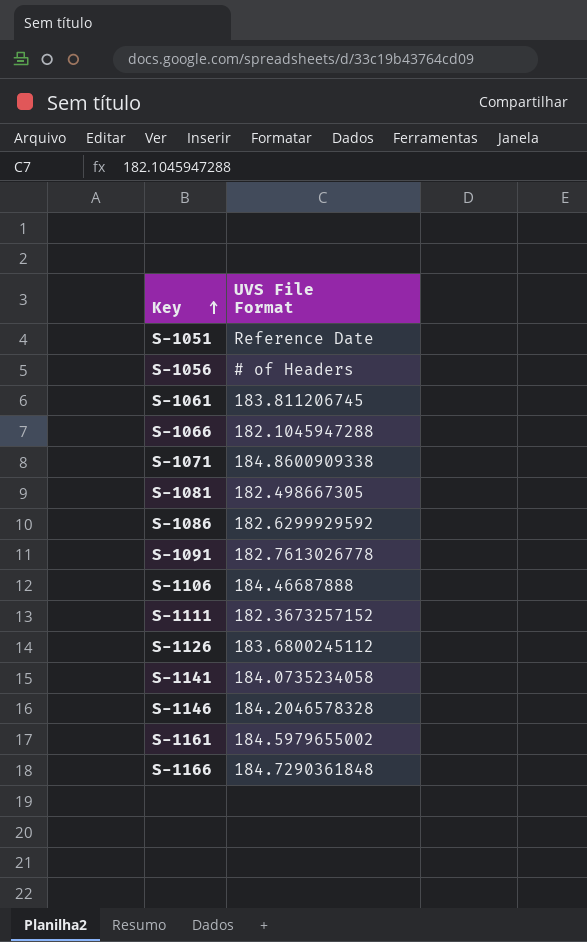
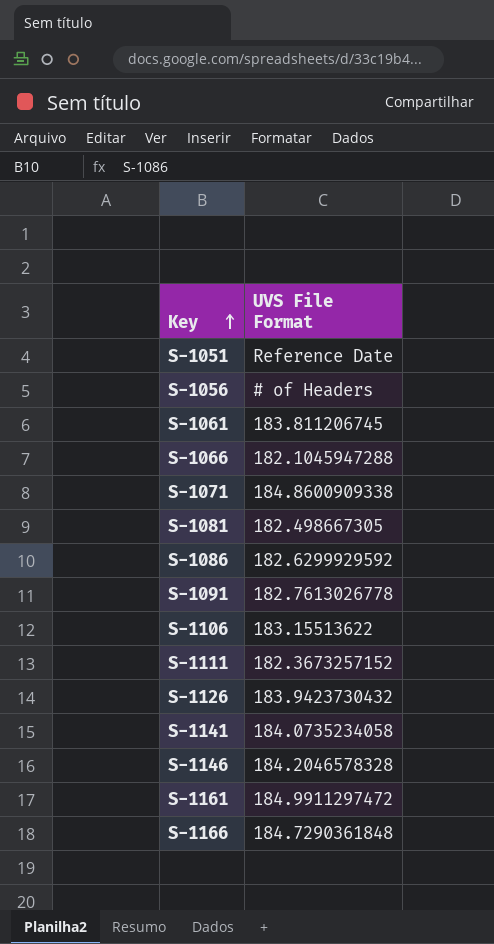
S-1106 | UVS File Format: 184.46687888 -> 183.15513622
S-1126 | UVS File Format: 183.6800245112 -> 183.9423730432
S-1161 | UVS File Format: 184.5979655002 -> 184.9911297472

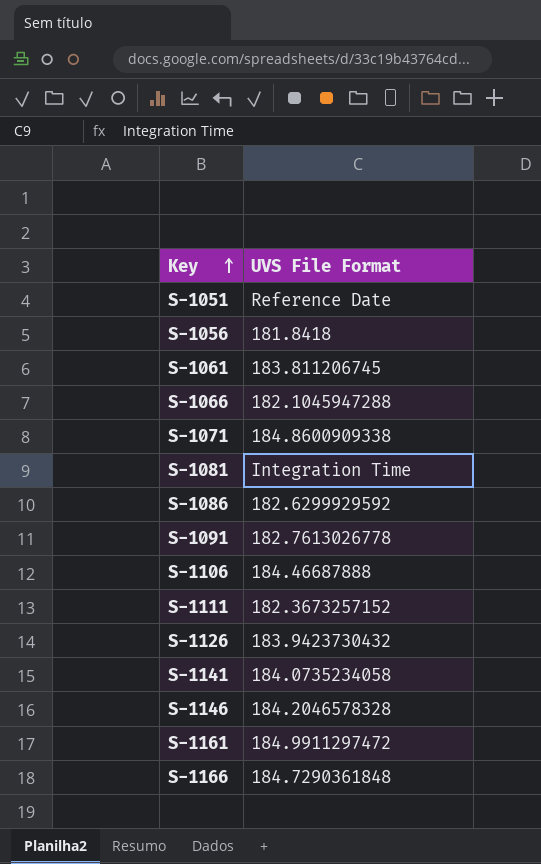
S-1056 | UVS File Format: # of Headers -> 181.8418
S-1081 | UVS File Format: 182.498667305 -> Integration Time
S-1106 | UVS File Format: 183.15513622 -> 184.46687888

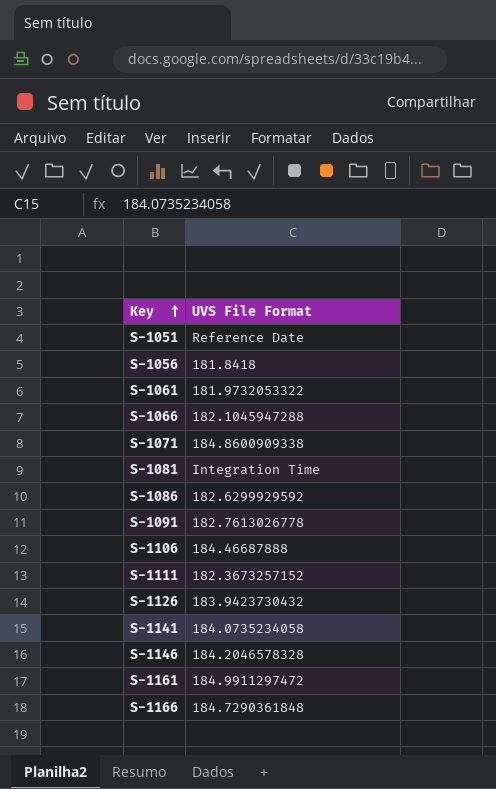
S-1061 | UVS File Format: 183.811206745 -> 181.9732053322

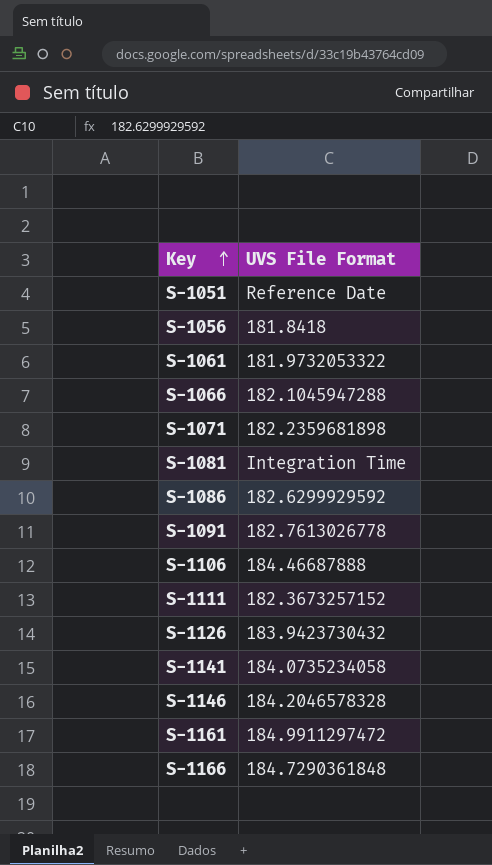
S-1071 | UVS File Format: 184.8600909338 -> 182.2359681898

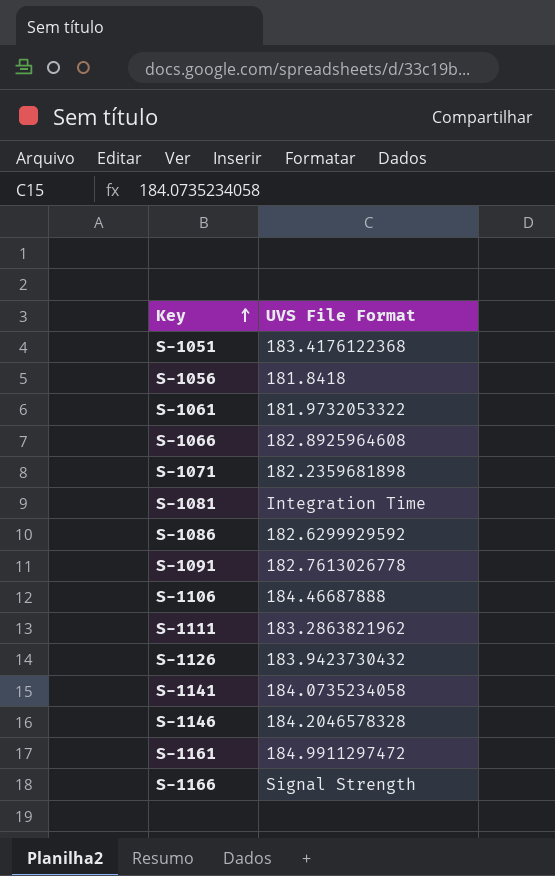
S-1051 | UVS File Format: Reference Date -> 183.4176122368
S-1066 | UVS File Format: 182.1045947288 -> 182.8925964608
S-1111 | UVS File Format: 182.3673257152 -> 183.2863821962
S-1166 | UVS File Format: 184.7290361848 -> Signal Strength

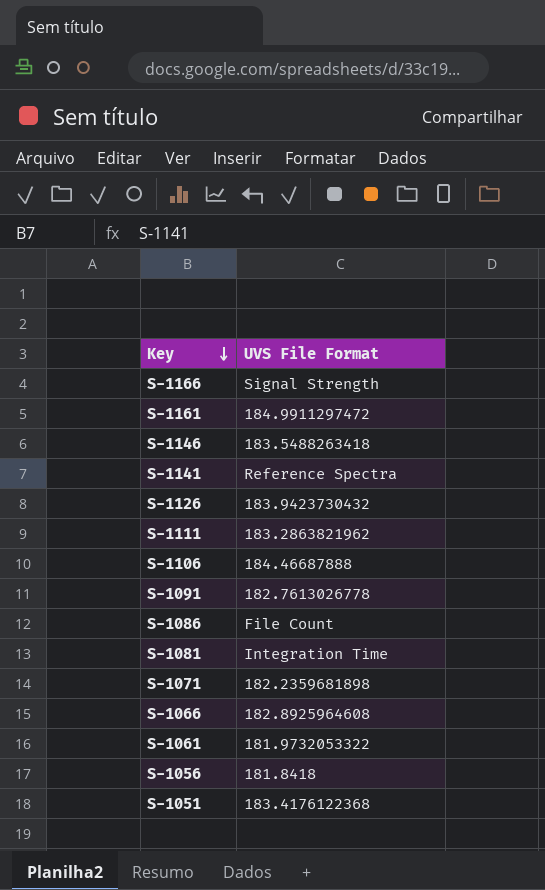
row order: Key ascending -> Key descending
S-1146 | UVS File Format: 184.2046578328 -> 183.5488263418
S-1141 | UVS File Format: 184.0735234058 -> Reference Spectra
S-1086 | UVS File Format: 182.6299929592 -> File Count

